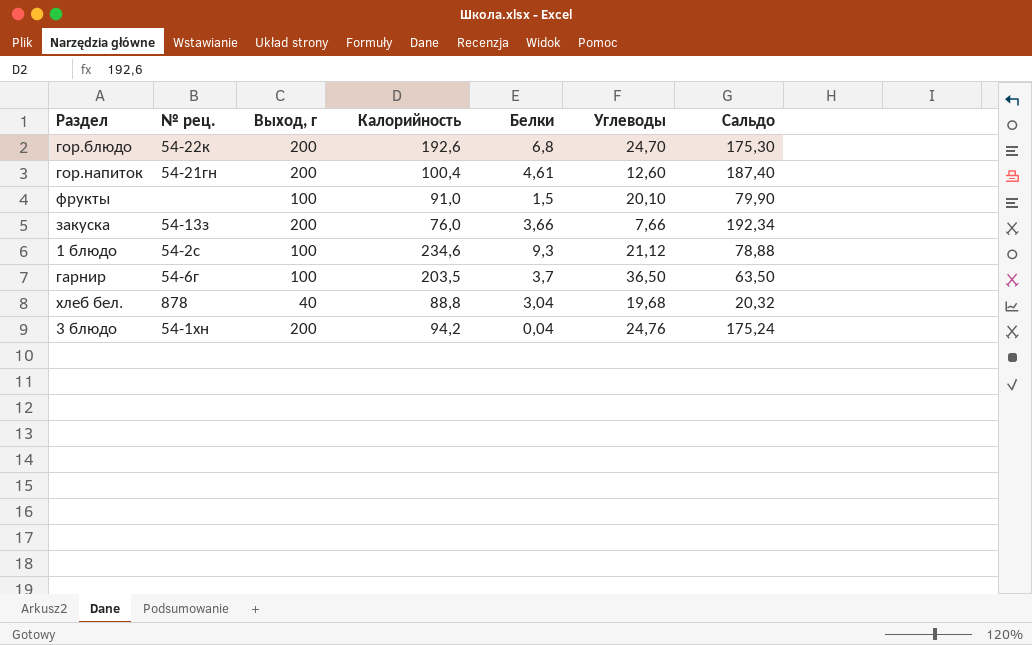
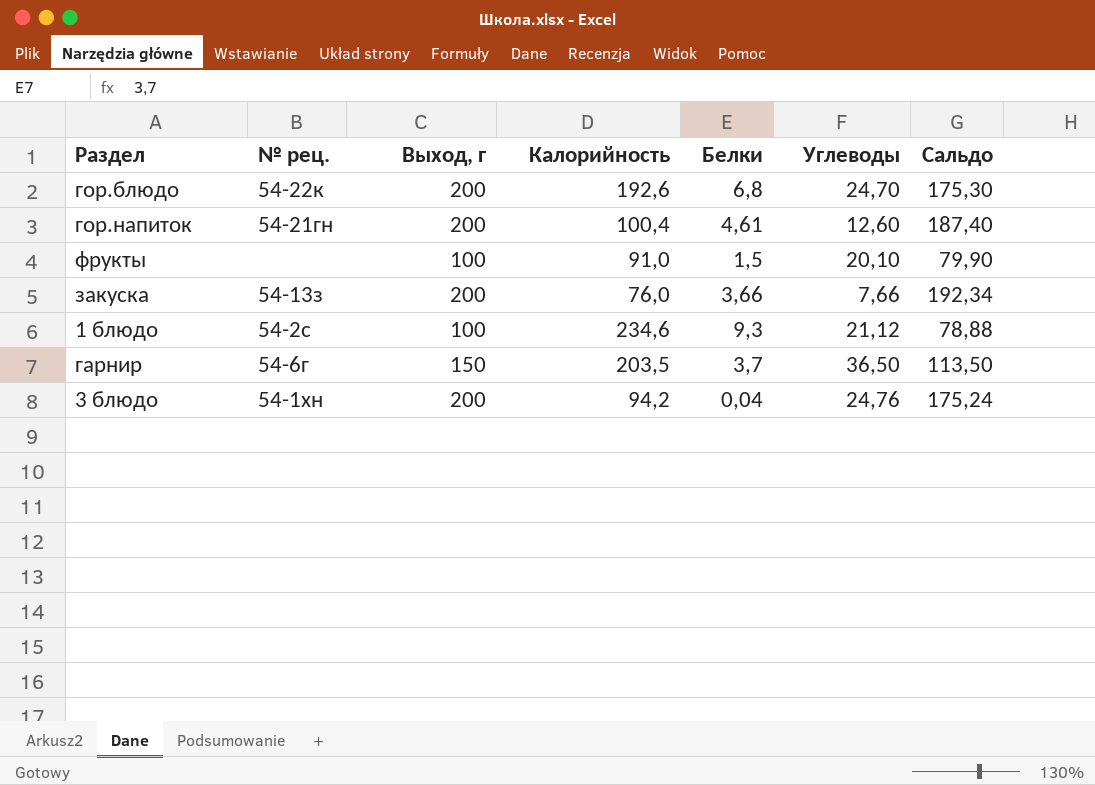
row хлеб бел.: 878 | 40 | 88,8 | 3,04 | 19,68 | 20,32 -> none
гарнир | Выход, г: 100 -> 150
гарнир | Сальдо: 63,50 -> 113,50

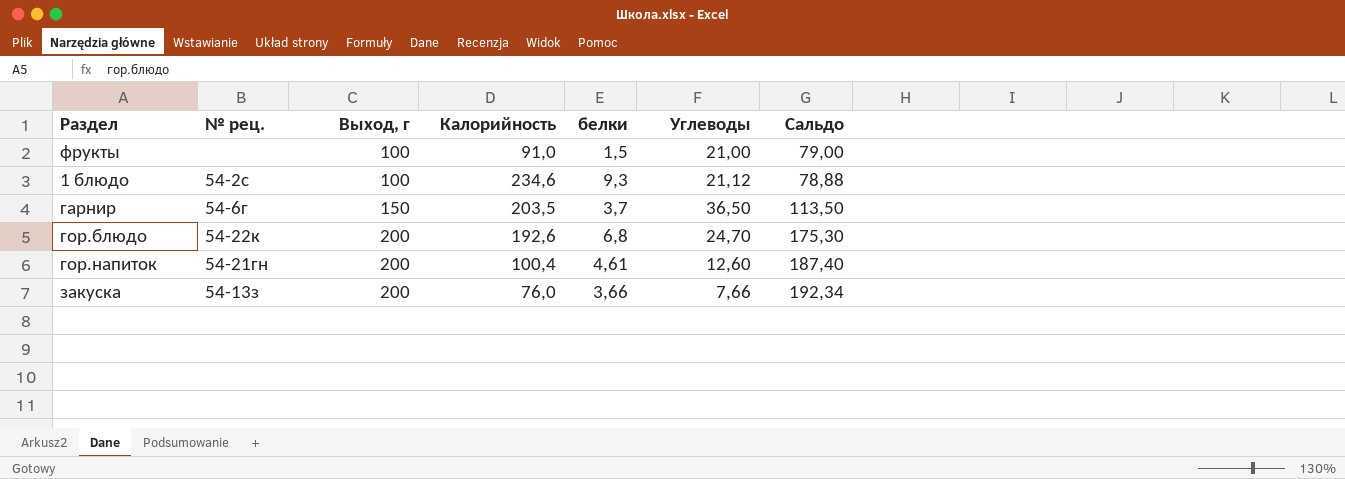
row order: none -> Выход, г ascending
column name: Белки -> белки
row 3 блюдо: 54-1хн | 200 | 94,2 | 0,04 | 24,76 | 175,24 -> none
фрукты | Углеводы: 20,10 -> 21,00
фрукты | Сальдо: 79,90 -> 79,00

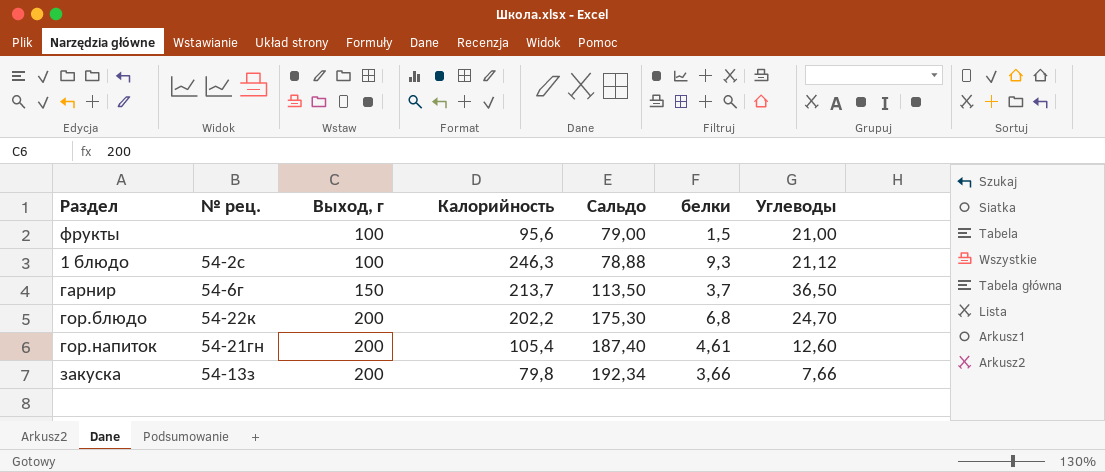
column Сальдо | position: 7 -> 5
фрукты | Калорийность: 91,0 -> 95,6
1 блюдо | Калорийность: 234,6 -> 246,3
гарнир | Калорийность: 203,5 -> 213,7
гор.блюдо | Калорийность: 192,6 -> 202,2
гор.напиток | Калорийность: 100,4 -> 105,4
закуска | Калорийность: 76,0 -> 79,8

